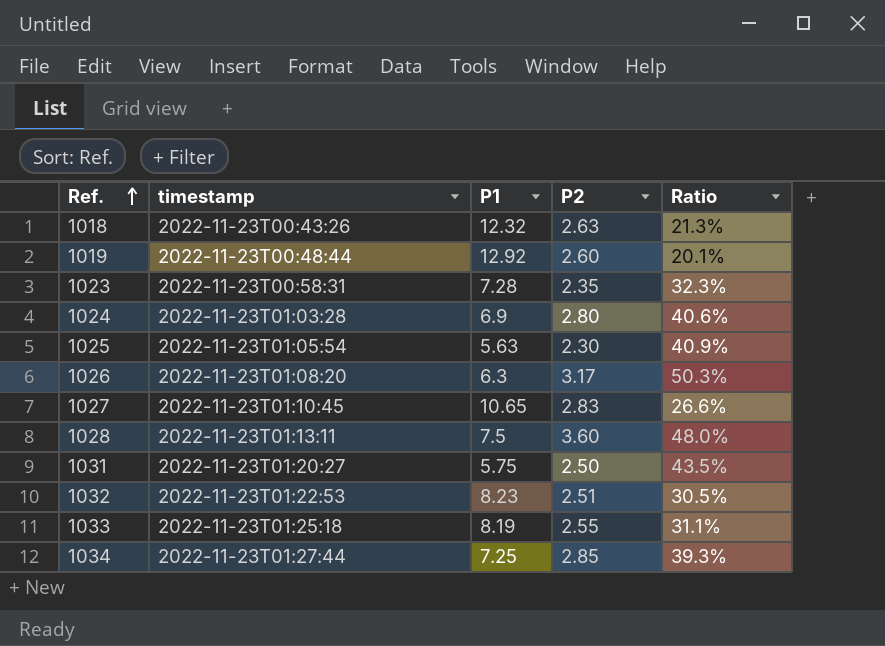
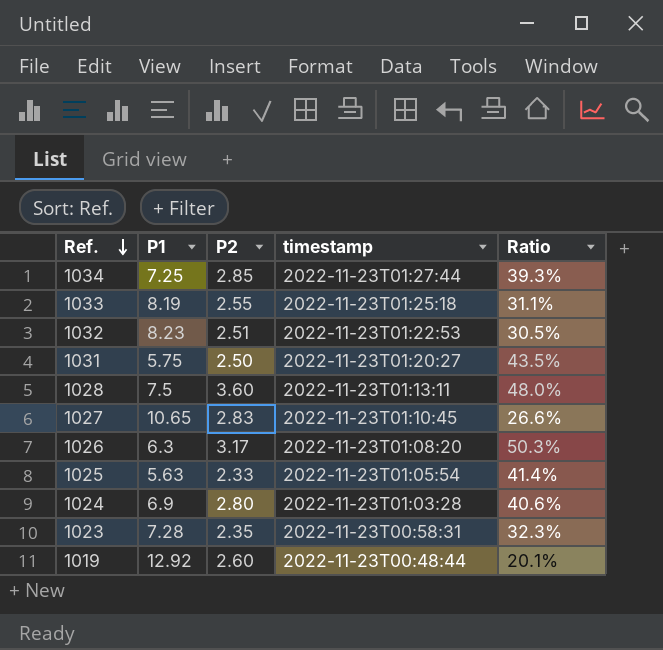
row order: Ref. ascending -> Ref. descending
column timestamp | position: 2 -> 4
row 1018: 2022-11-23T00:43:26 | 12.32 | 2.63 | 21.3% -> none
1025 | P2: 2.30 -> 2.33
1025 | Ratio: 40.9% -> 41.4%

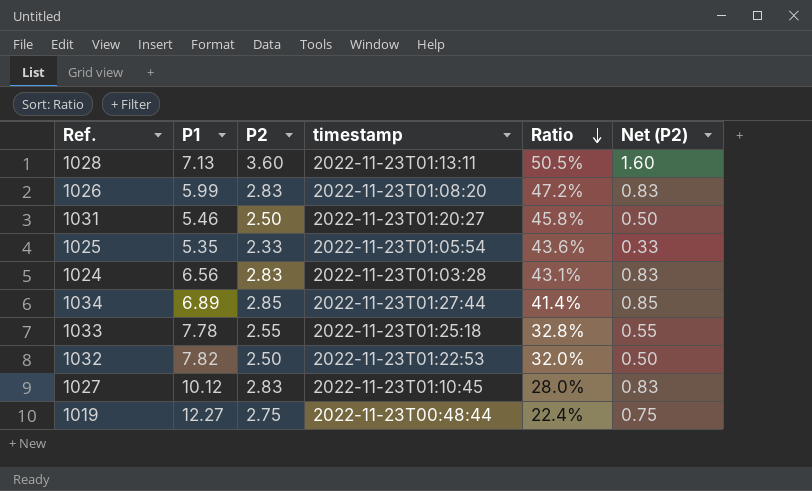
row order: Ref. descending -> Ratio descending
column Net (P2) | formula: none -> [P2] - 2
row 1023: 7.28 | 2.35 | 2022-11-23T00:58:31 | 32.3% -> none
1028 | P1: 7.5 -> 7.13
1028 | Ratio: 48.0% -> 50.5%
1026 | P1: 6.3 -> 5.99
1026 | P2: 3.17 -> 2.83
1026 | Ratio: 50.3% -> 47.2%
1031 | P1: 5.75 -> 5.46
1031 | Ratio: 43.5% -> 45.8%
1025 | P1: 5.63 -> 5.35
1025 | Ratio: 41.4% -> 43.6%
1024 | P1: 6.9 -> 6.56
1024 | P2: 2.80 -> 2.83
1024 | Ratio: 40.6% -> 43.1%
1034 | P1: 7.25 -> 6.89
1034 | Ratio: 39.3% -> 41.4%
1033 | P1: 8.19 -> 7.78
1033 | Ratio: 31.1% -> 32.8%
1032 | P1: 8.23 -> 7.82
1032 | P2: 2.51 -> 2.50
1032 | Ratio: 30.5% -> 32.0%
1027 | P1: 10.65 -> 10.12
1027 | Ratio: 26.6% -> 28.0%
1019 | P1: 12.92 -> 12.27
1019 | P2: 2.60 -> 2.75
1019 | Ratio: 20.1% -> 22.4%

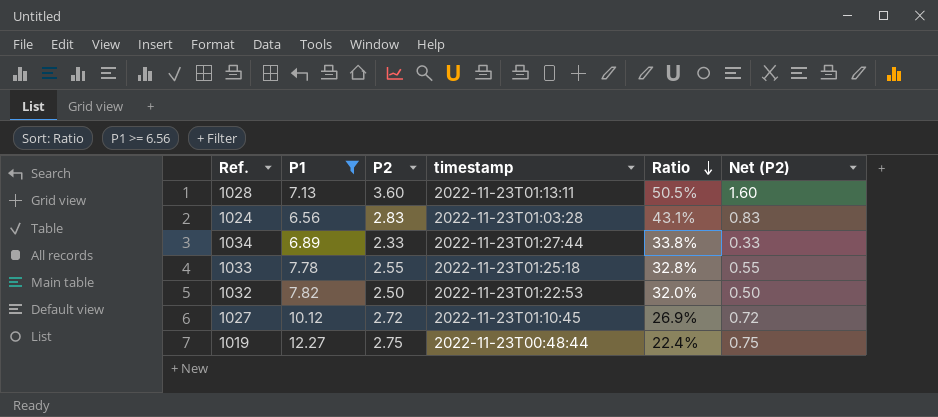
filter: none -> P1 >= 6.56
1034 | P2: 2.85 -> 2.33
1034 | Ratio: 41.4% -> 33.8%
1034 | Net (P2): 0.85 -> 0.33
1027 | P2: 2.83 -> 2.72
1027 | Ratio: 28.0% -> 26.9%
1027 | Net (P2): 0.83 -> 0.72

